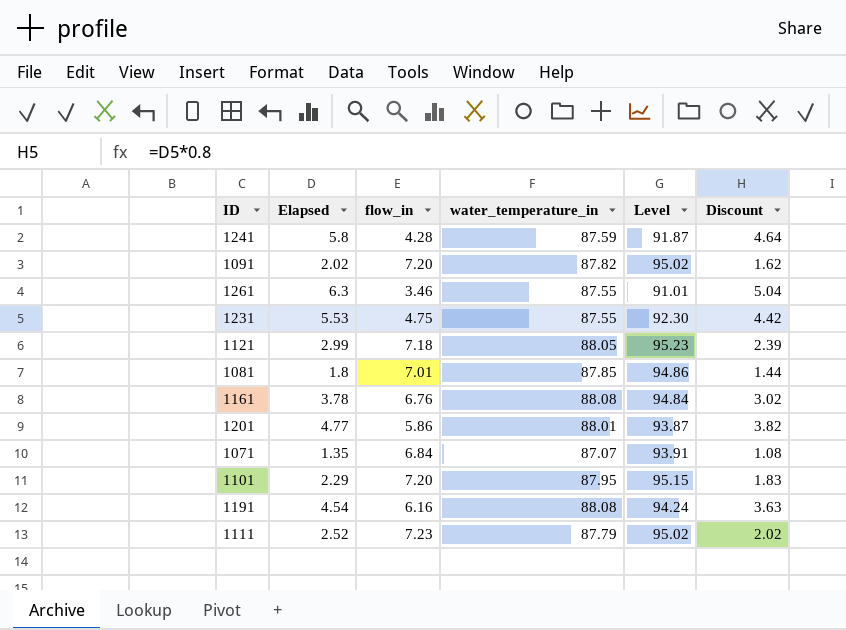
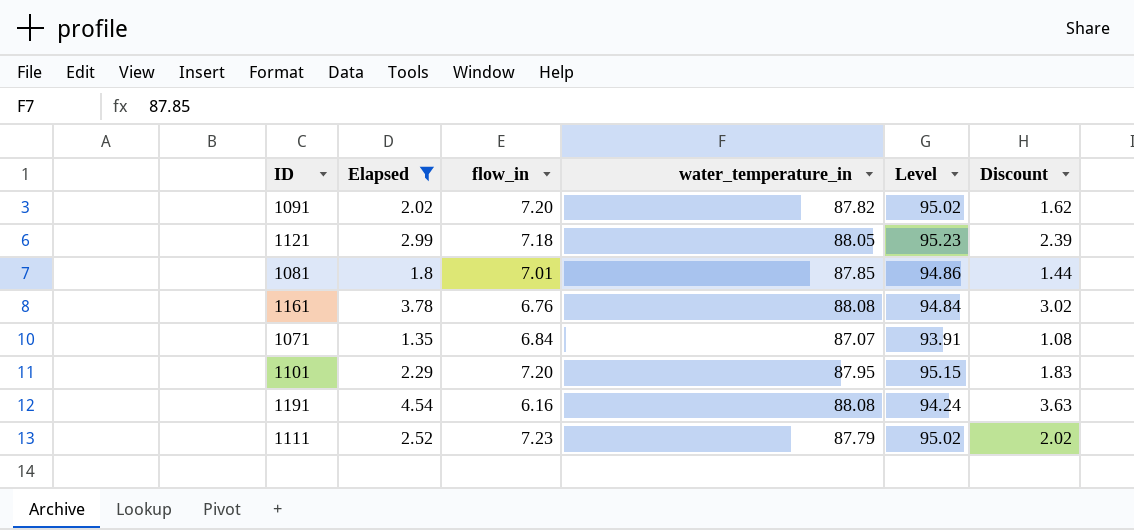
filter: none -> Elapsed <= 4.54

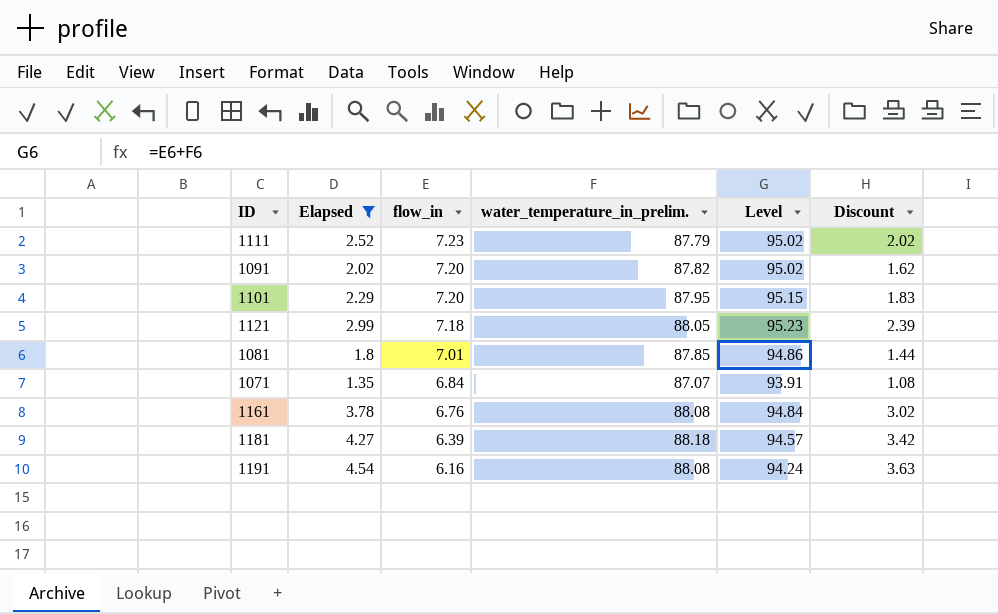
row order: none -> flow_in descending
column name: water_temperature_in -> water_temperature_in_prelim.
row 1181: none -> 4.27 | 6.39 | 88.18 | 94.57 | 3.42

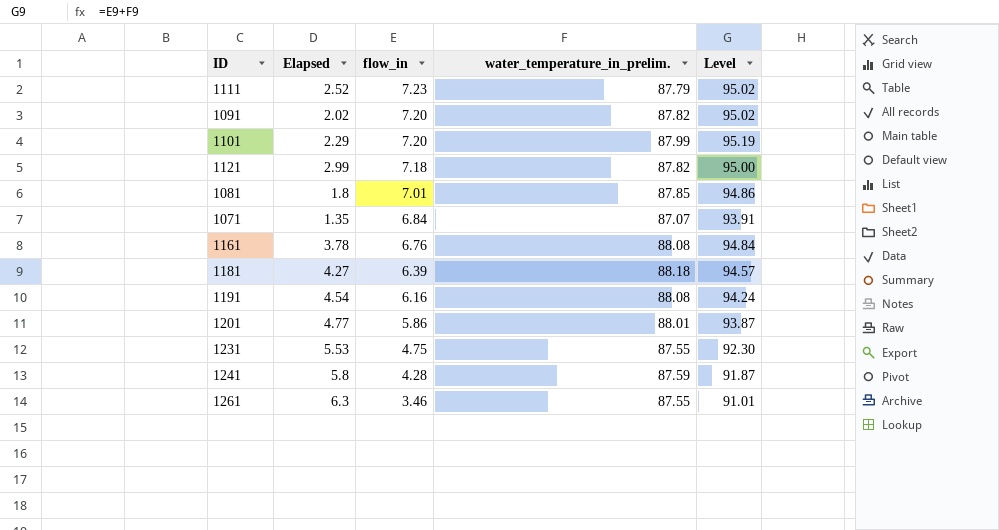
filter: Elapsed <= 4.54 -> none
column Discount | formula: [Elapsed] * 0.8 -> none
1101 | water_temperature_in_prelim.: 87.95 -> 87.99
1101 | Level: 95.15 -> 95.19
1121 | water_temperature_in_prelim.: 88.05 -> 87.82
1121 | Level: 95.23 -> 95.00

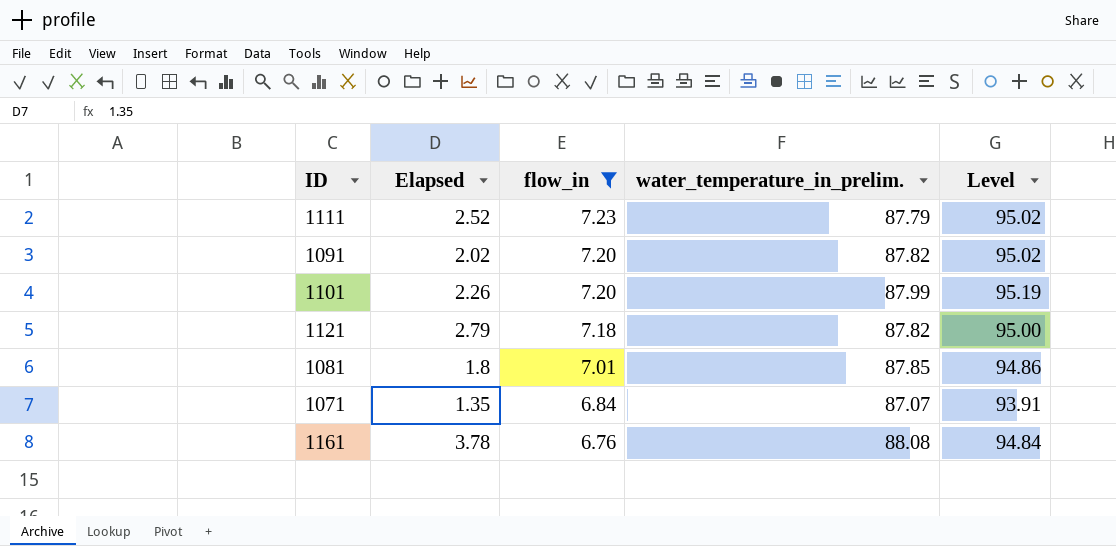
filter: none -> flow_in >= 6.76
1101 | Elapsed: 2.29 -> 2.26
1121 | Elapsed: 2.99 -> 2.79

